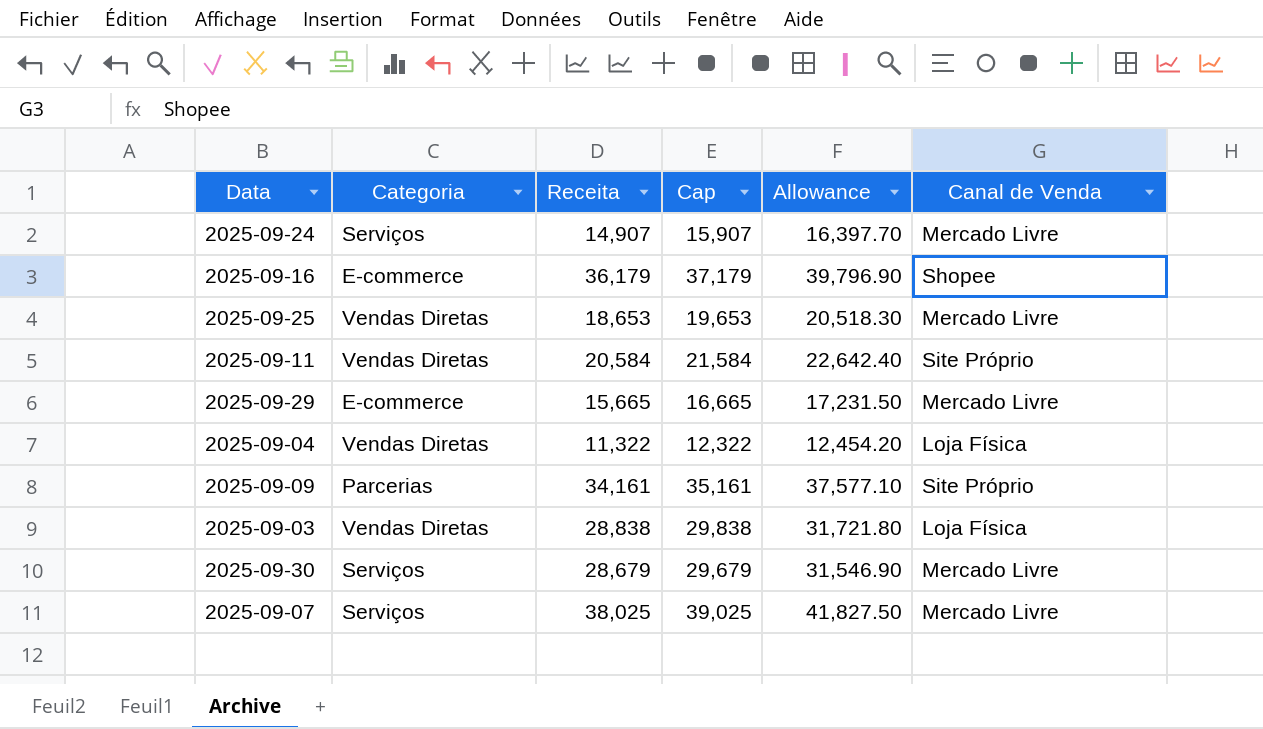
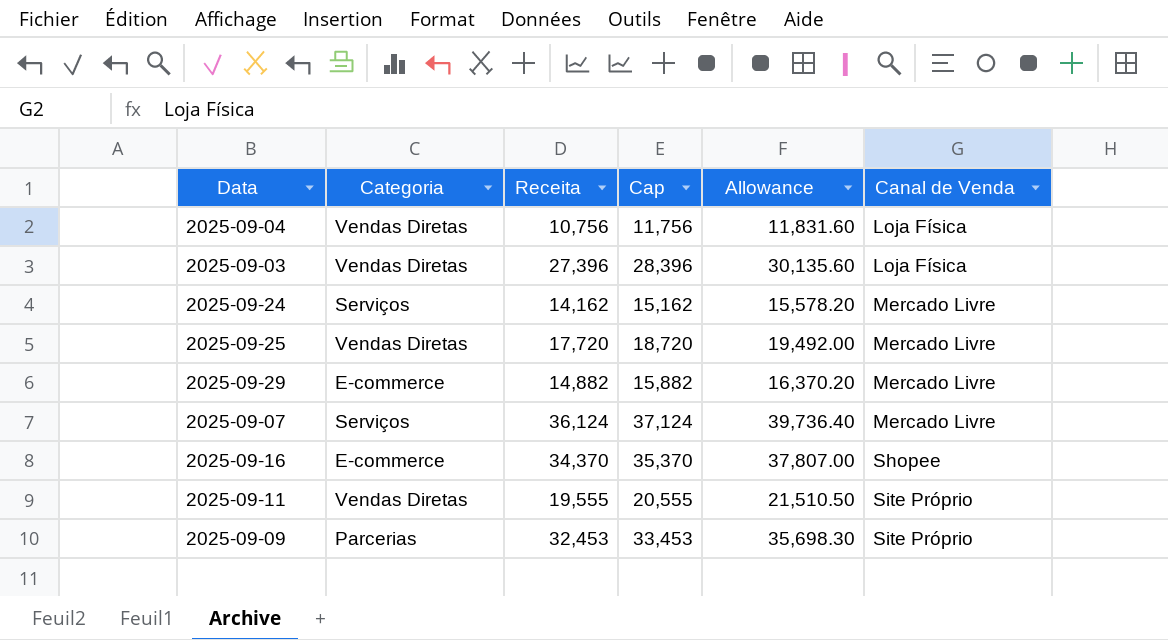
row order: none -> Canal de Venda ascending
row 2025-09-30: Serviços | 28,679 | 29,679 | 31,546.90 | Mercado Livre -> none
2025-09-04 | Receita: 11,322 -> 10,756
2025-09-04 | Cap: 12,322 -> 11,756
2025-09-04 | Allowance: 12,454.20 -> 11,831.60
2025-09-03 | Receita: 28,838 -> 27,396
2025-09-03 | Cap: 29,838 -> 28,396
2025-09-03 | Allowance: 31,721.80 -> 30,135.60
2025-09-24 | Receita: 14,907 -> 14,162
2025-09-24 | Cap: 15,907 -> 15,162
2025-09-24 | Allowance: 16,397.70 -> 15,578.20
2025-09-25 | Receita: 18,653 -> 17,720
2025-09-25 | Cap: 19,653 -> 18,720
2025-09-25 | Allowance: 20,518.30 -> 19,492.00
2025-09-29 | Receita: 15,665 -> 14,882
2025-09-29 | Cap: 16,665 -> 15,882
2025-09-29 | Allowance: 17,231.50 -> 16,370.20
2025-09-07 | Receita: 38,025 -> 36,124
2025-09-07 | Cap: 39,025 -> 37,124
2025-09-07 | Allowance: 41,827.50 -> 39,736.40
2025-09-16 | Receita: 36,179 -> 34,370
2025-09-16 | Cap: 37,179 -> 35,370
2025-09-16 | Allowance: 39,796.90 -> 37,807.00
2025-09-11 | Receita: 20,584 -> 19,555
2025-09-11 | Cap: 21,584 -> 20,555
2025-09-11 | Allowance: 22,642.40 -> 21,510.50
2025-09-09 | Receita: 34,161 -> 32,453
2025-09-09 | Cap: 35,161 -> 33,453
2025-09-09 | Allowance: 37,577.10 -> 35,698.30

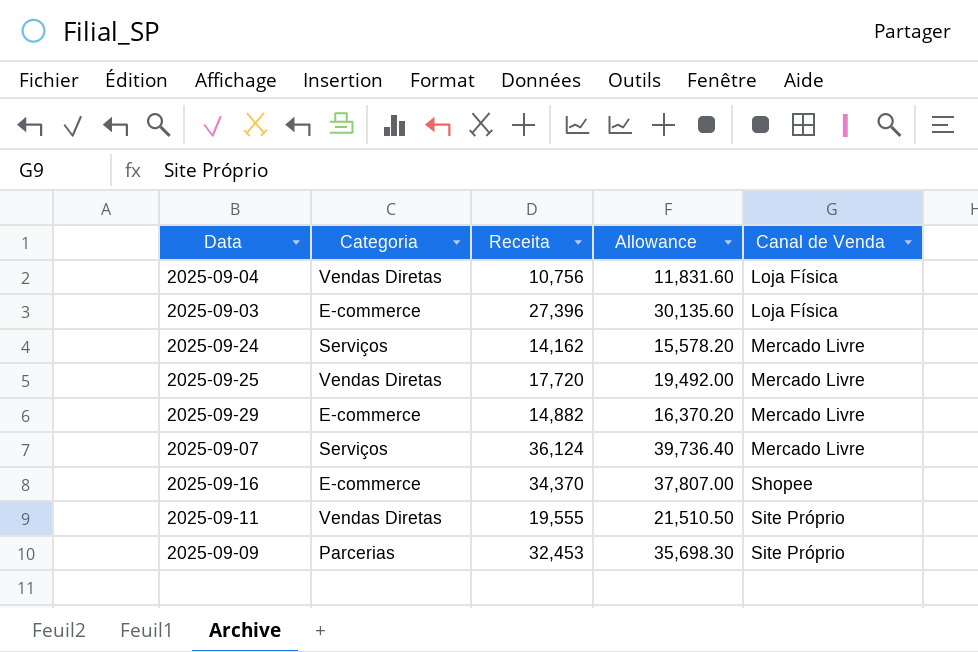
column Cap | formula: [Receita] + 1000 -> none
2025-09-03 | Categoria: Vendas Diretas -> E-commerce

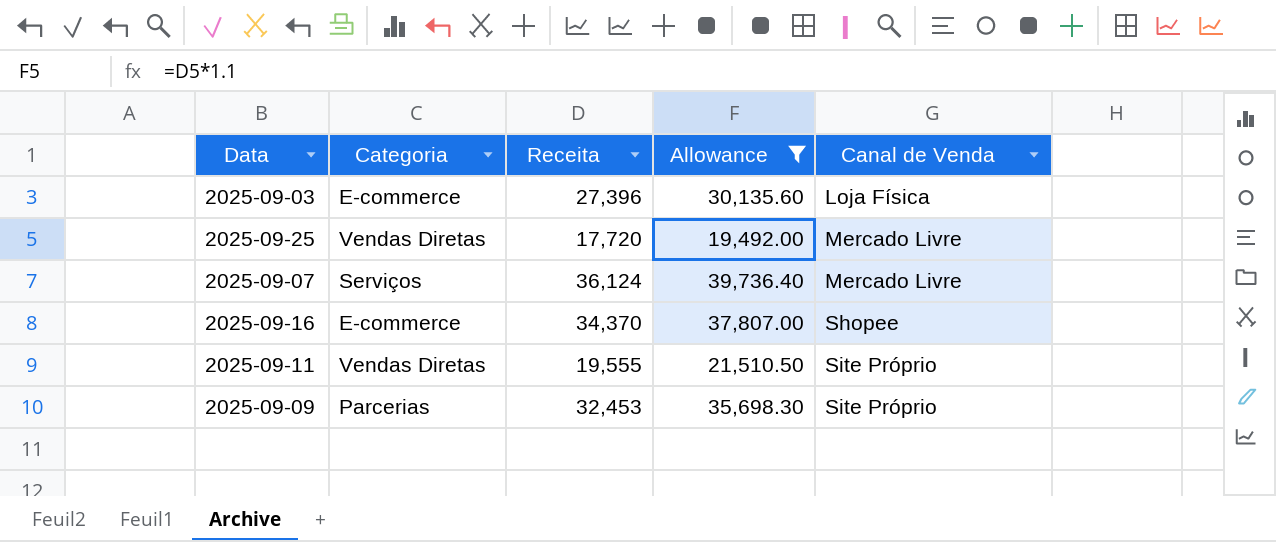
filter: none -> Allowance >= 19,492.00

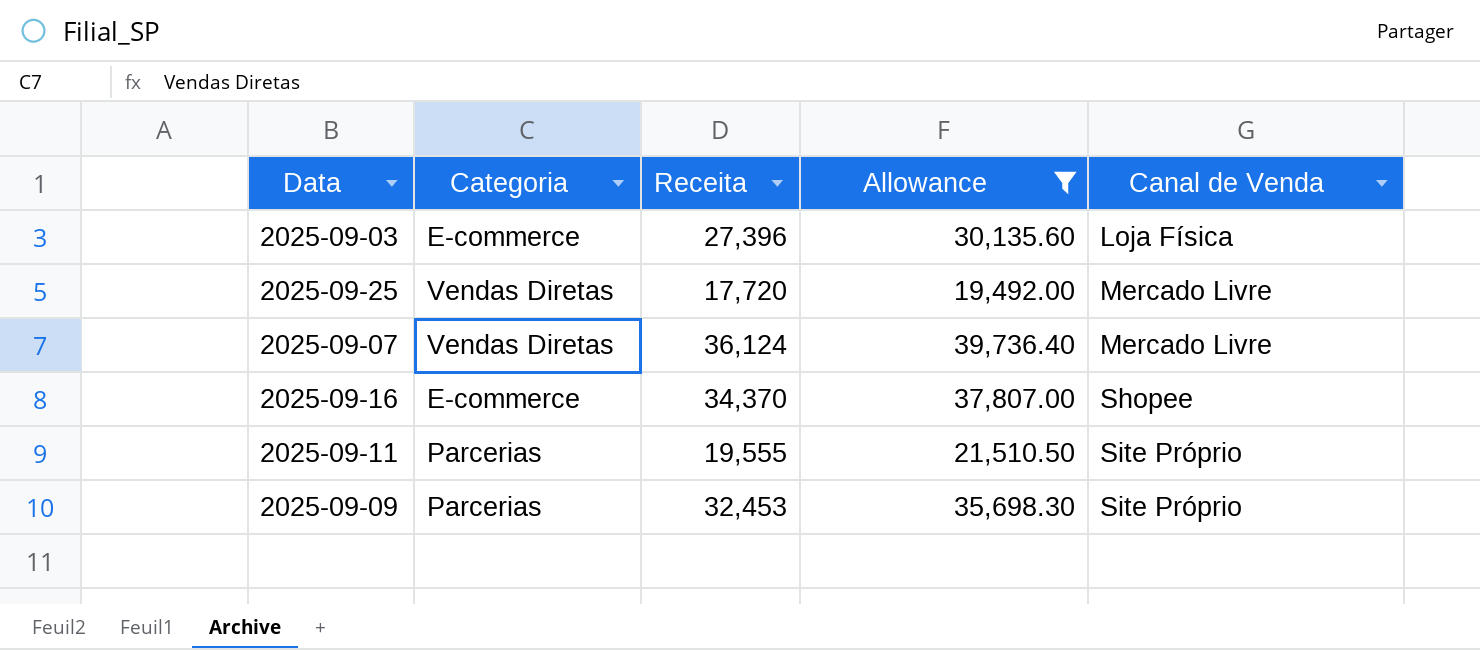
2025-09-07 | Categoria: Serviços -> Vendas Diretas
2025-09-11 | Categoria: Vendas Diretas -> Parcerias

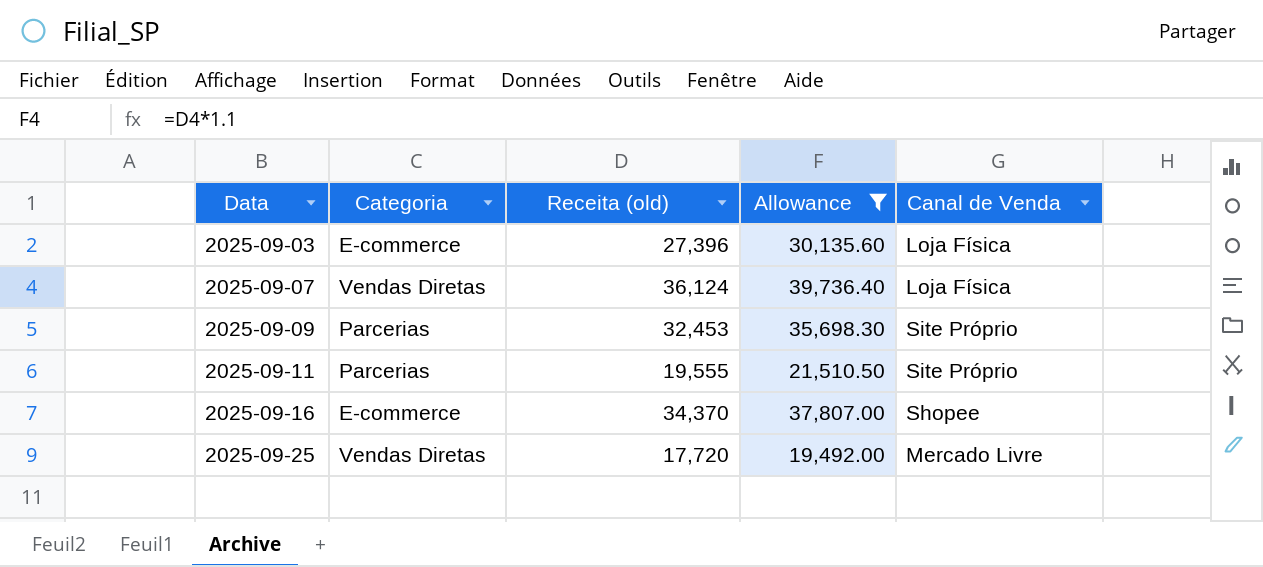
row order: Canal de Venda ascending -> Data ascending
column name: Receita -> Receita (old)
2025-09-07 | Canal de Venda: Mercado Livre -> Loja Física

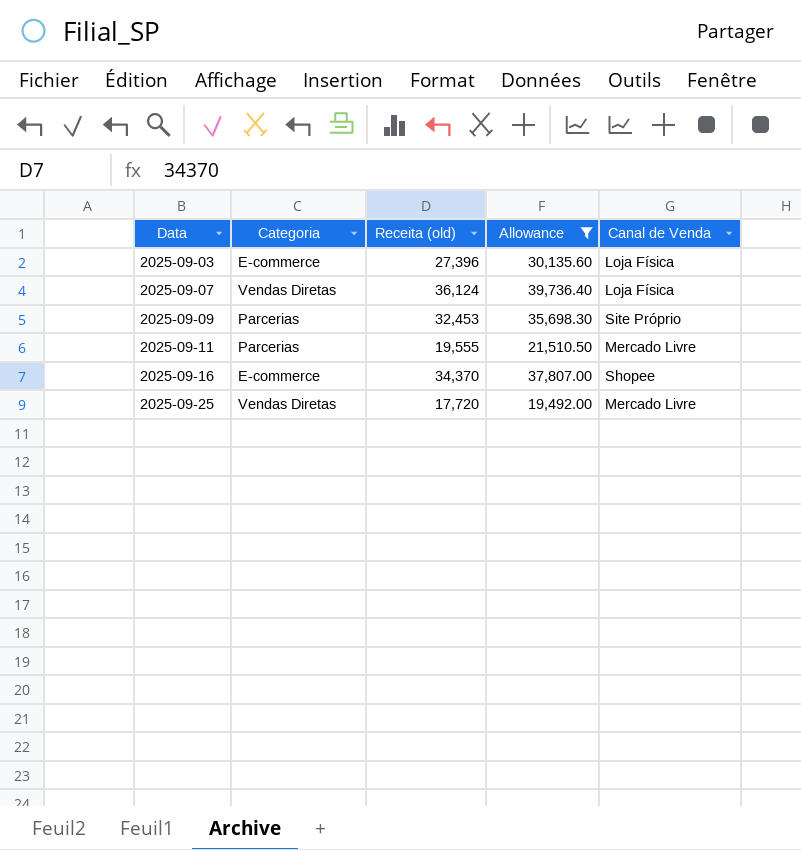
2025-09-11 | Canal de Venda: Site Próprio -> Mercado Livre

